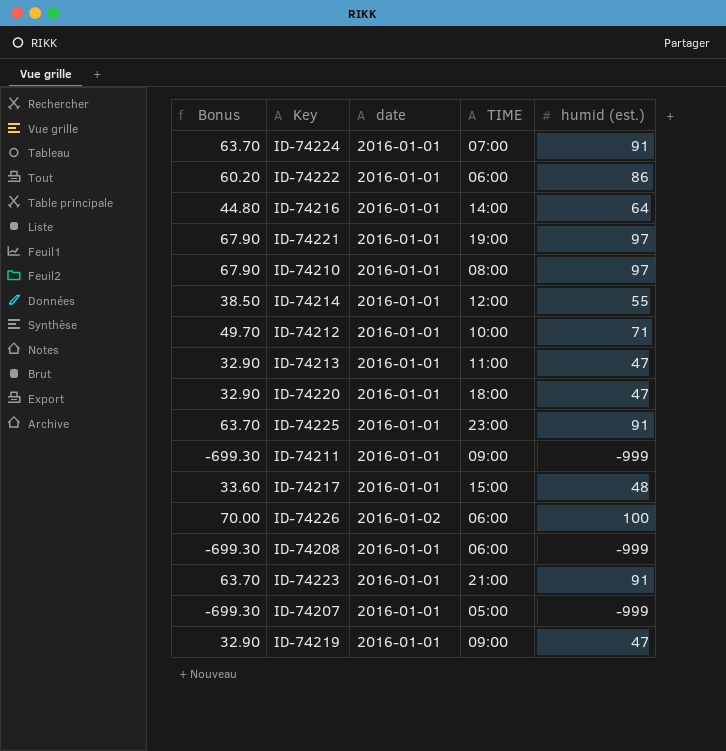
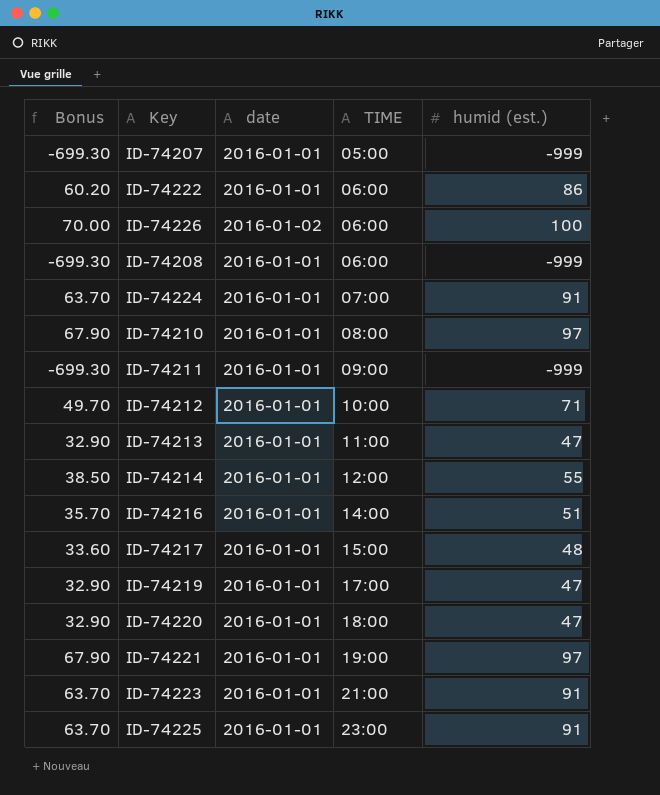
row order: none -> TIME ascending
ID-74216 | Bonus: 44.80 -> 35.70
ID-74216 | humid (est.): 64 -> 51
ID-74219 | TIME: 09:00 -> 17:00

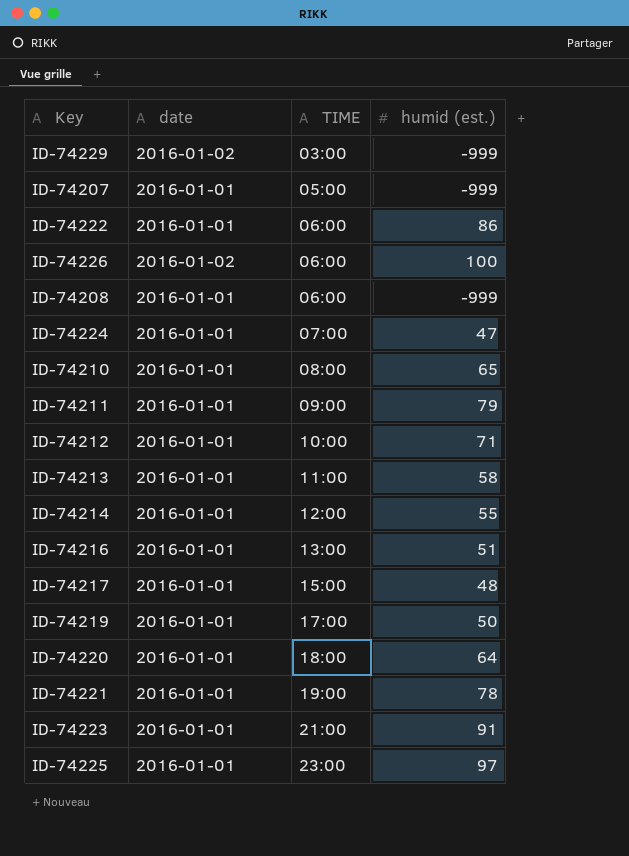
column Bonus | formula: [humid (est.)] * 0.7 -> none
row ID-74229: none -> 2016-01-02 | 03:00 | -999
ID-74224 | humid (est.): 91 -> 47
ID-74210 | humid (est.): 97 -> 65
ID-74211 | humid (est.): -999 -> 79
ID-74213 | humid (est.): 47 -> 58
ID-74216 | TIME: 14:00 -> 13:00
ID-74219 | humid (est.): 47 -> 50
ID-74220 | humid (est.): 47 -> 64
ID-74221 | humid (est.): 97 -> 78
ID-74225 | humid (est.): 91 -> 97

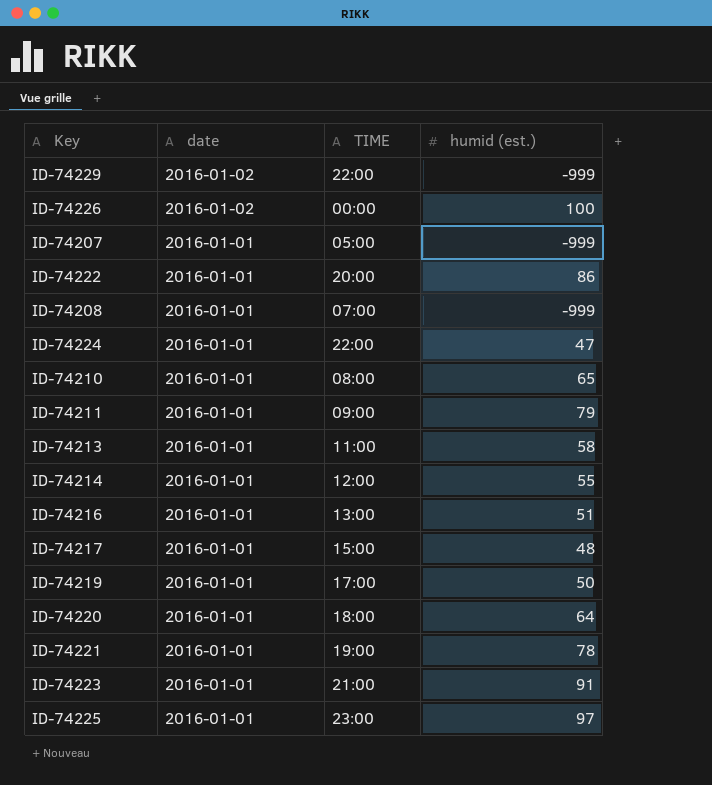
row order: TIME ascending -> date descending
row ID-74212: 2016-01-01 | 10:00 | 71 -> none
ID-74229 | TIME: 03:00 -> 22:00
ID-74226 | TIME: 06:00 -> 00:00
ID-74222 | TIME: 06:00 -> 20:00
ID-74208 | TIME: 06:00 -> 07:00
ID-74224 | TIME: 07:00 -> 22:00

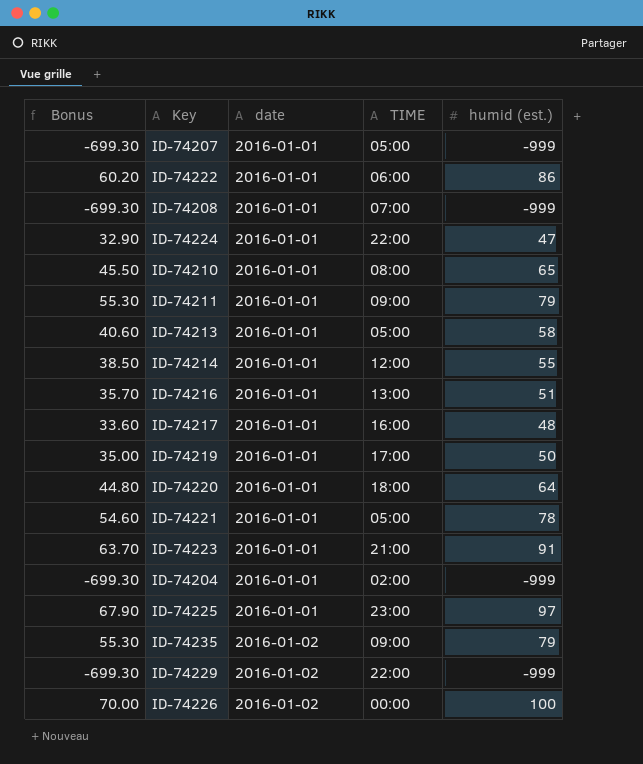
row order: date descending -> date ascending
column Bonus | formula: none -> [humid (est.)] * 0.7
ID-74222 | TIME: 20:00 -> 06:00
ID-74213 | TIME: 11:00 -> 05:00
ID-74217 | TIME: 15:00 -> 16:00
ID-74221 | TIME: 19:00 -> 05:00
row ID-74204: none -> -699.30 | 2016-01-01 | 02:00 | -999
row ID-74235: none -> 55.30 | 2016-01-02 | 09:00 | 79

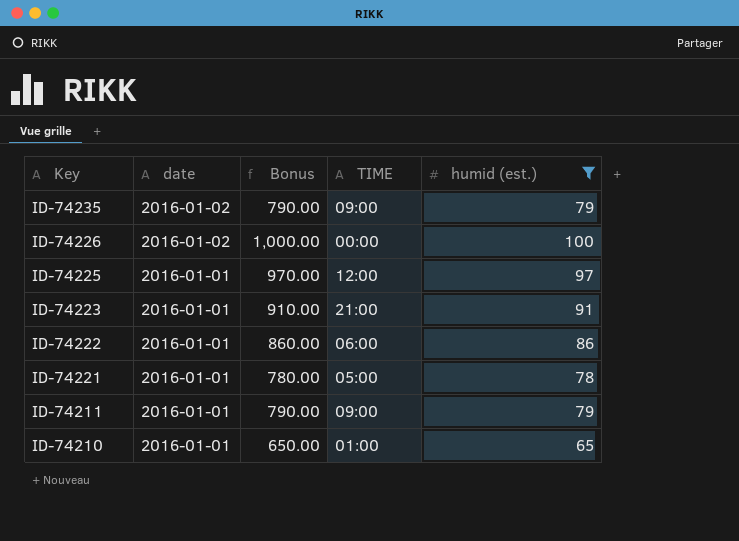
filter: none -> humid (est.) >= 65
row order: date ascending -> Key descending
column Bonus | formula: [humid (est.)] * 0.7 -> [humid (est.)] * 10
column Bonus | position: 1 -> 3
ID-74225 | TIME: 23:00 -> 12:00
ID-74210 | TIME: 08:00 -> 01:00

